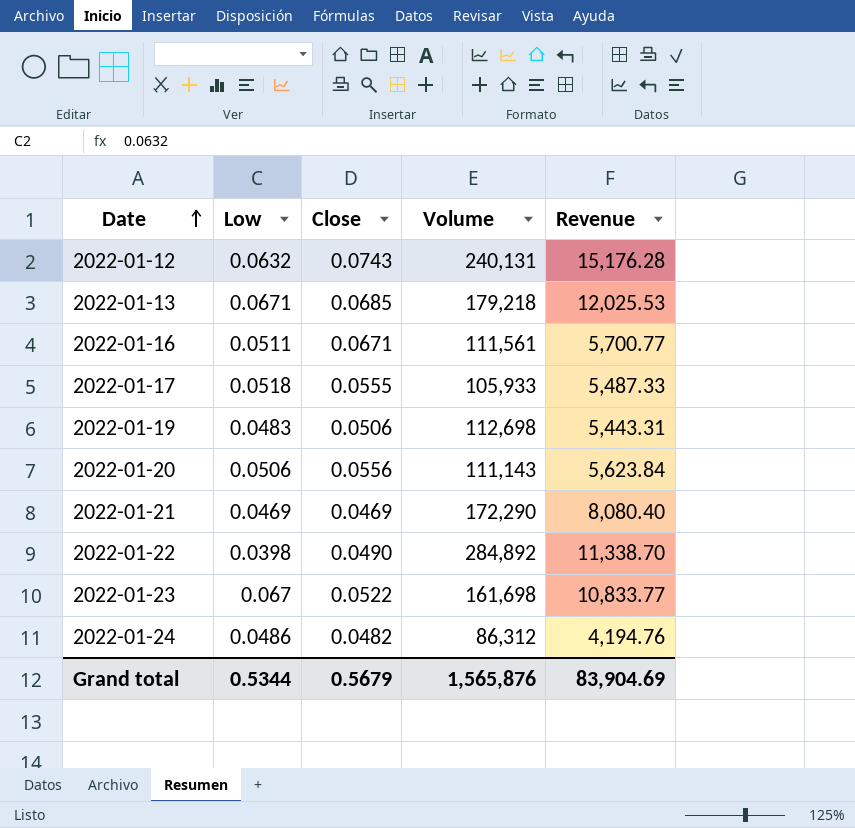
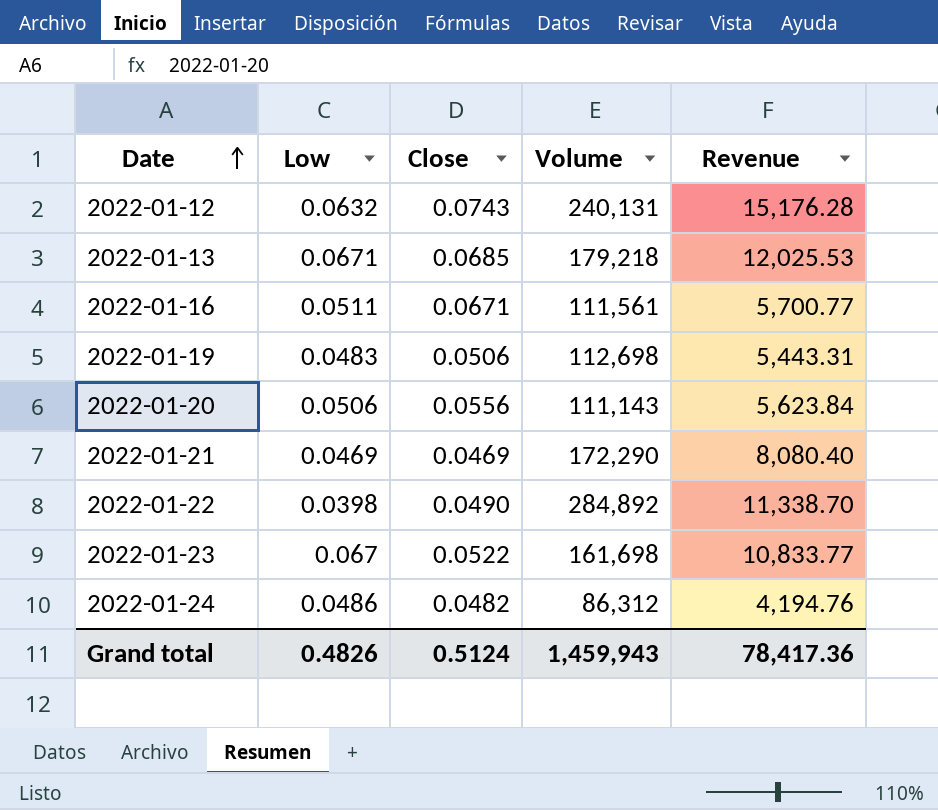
row 2022-01-17: 0.0518 | 0.0555 | 105,933 | 5,487.33 -> none
Grand total | Low: 0.5344 -> 0.4826
Grand total | Close: 0.5679 -> 0.5124
Grand total | Volume: 1,565,876 -> 1,459,943
Grand total | Revenue: 83,904.69 -> 78,417.36

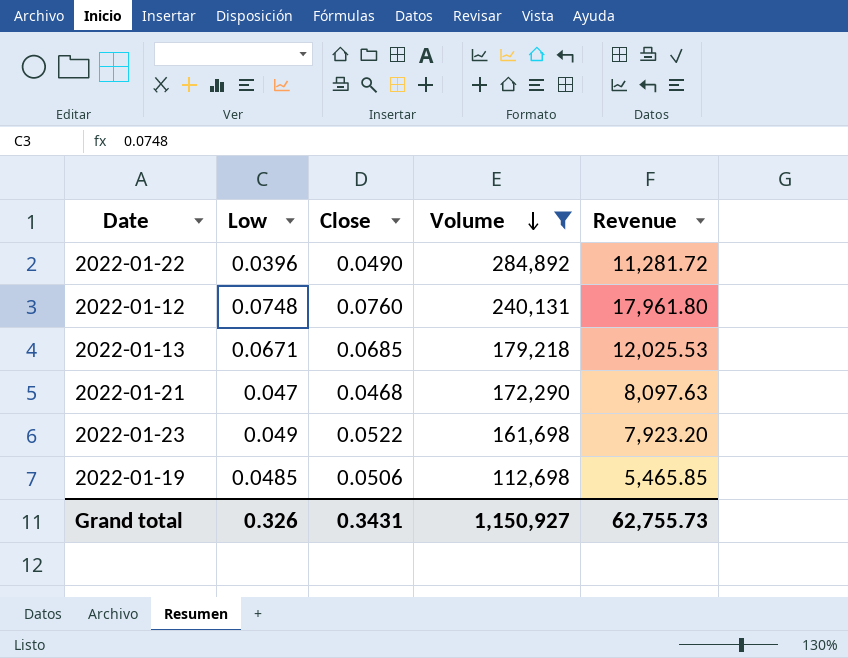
filter: none -> Volume >= 112,698
row order: Date ascending -> Volume descending
2022-01-22 | Low: 0.0398 -> 0.0396
2022-01-22 | Revenue: 11,338.70 -> 11,281.72
2022-01-12 | Low: 0.0632 -> 0.0748
2022-01-12 | Close: 0.0743 -> 0.0760
2022-01-12 | Revenue: 15,176.28 -> 17,961.80
2022-01-21 | Low: 0.0469 -> 0.047
2022-01-21 | Close: 0.0469 -> 0.0468
2022-01-21 | Revenue: 8,080.40 -> 8,097.63
2022-01-23 | Low: 0.067 -> 0.049
2022-01-23 | Revenue: 10,833.77 -> 7,923.20
2022-01-19 | Low: 0.0483 -> 0.0485
2022-01-19 | Revenue: 5,443.31 -> 5,465.85
Grand total | Low: 0.4826 -> 0.326
Grand total | Close: 0.5124 -> 0.3431
Grand total | Volume: 1,459,943 -> 1,150,927
Grand total | Revenue: 78,417.36 -> 62,755.73

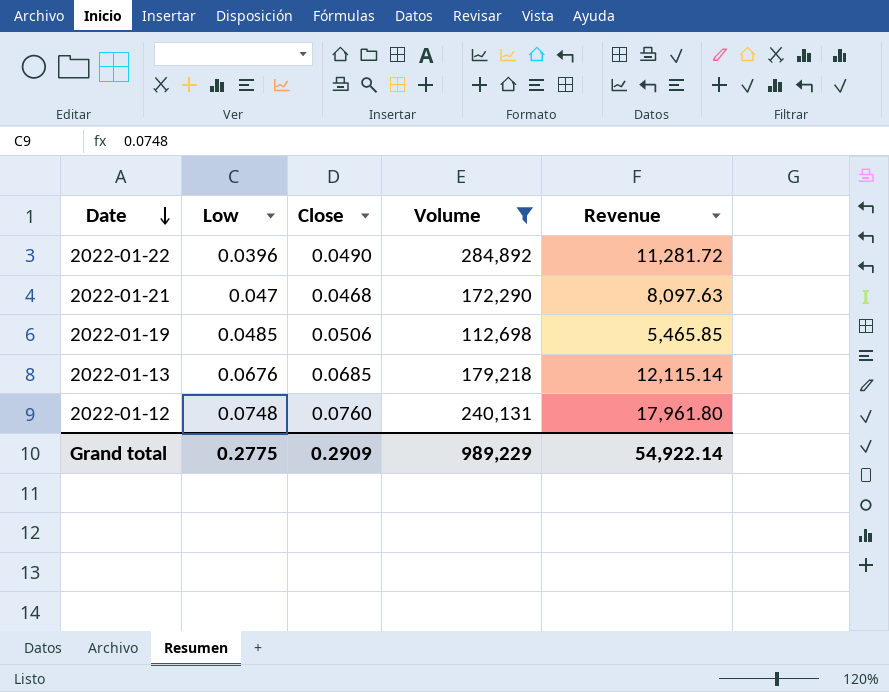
row order: Volume descending -> Date descending
row 2022-01-23: 0.049 | 0.0522 | 161,698 | 7,923.20 -> none
2022-01-13 | Low: 0.0671 -> 0.0676
2022-01-13 | Revenue: 12,025.53 -> 12,115.14
Grand total | Low: 0.326 -> 0.2775
Grand total | Close: 0.3431 -> 0.2909
Grand total | Volume: 1,150,927 -> 989,229
Grand total | Revenue: 62,755.73 -> 54,922.14

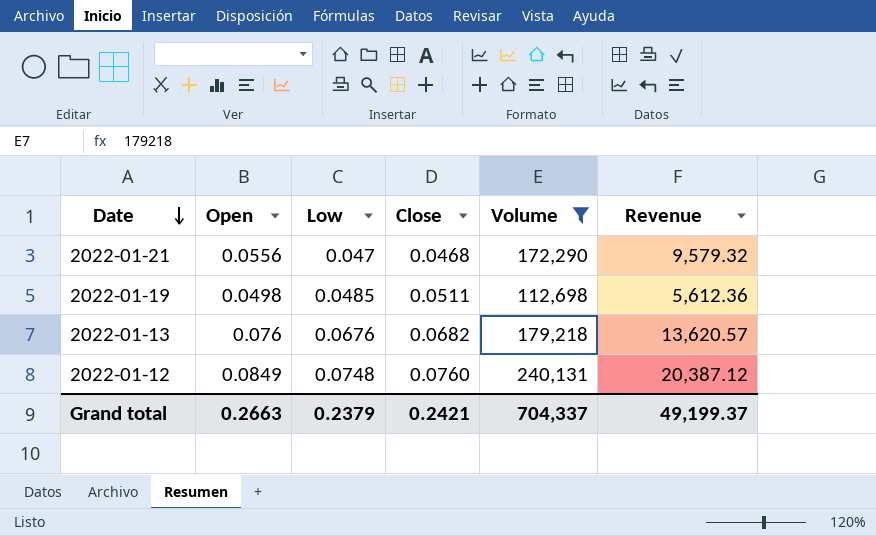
column Open | position: none -> 2
column Revenue | formula: [Low] * [Volume] -> [Open] * [Volume]
row 2022-01-22: 0.0396 | 0.0490 | 284,892 | 11,281.72 -> none
2022-01-19 | Close: 0.0506 -> 0.0511
2022-01-13 | Close: 0.0685 -> 0.0682
Grand total | Low: 0.2775 -> 0.2379
Grand total | Close: 0.2909 -> 0.2421
Grand total | Volume: 989,229 -> 704,337
Grand total | Revenue: 54,922.14 -> 49,199.37

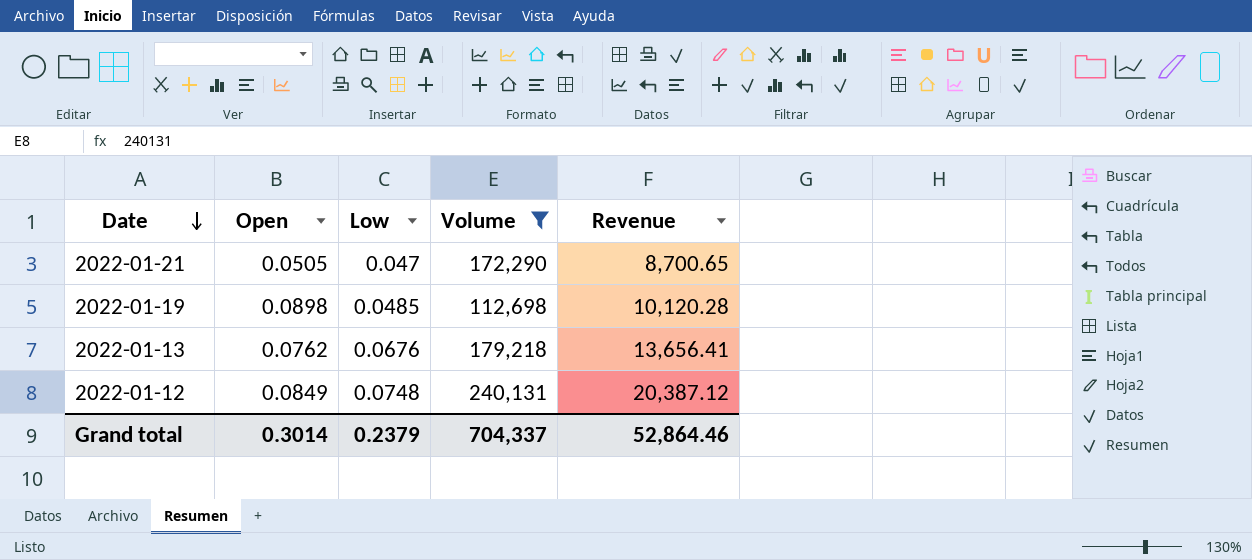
column Close | position: 4 -> none
2022-01-21 | Open: 0.0556 -> 0.0505
2022-01-21 | Revenue: 9,579.32 -> 8,700.65
2022-01-19 | Open: 0.0498 -> 0.0898
2022-01-19 | Revenue: 5,612.36 -> 10,120.28
2022-01-13 | Open: 0.076 -> 0.0762
2022-01-13 | Revenue: 13,620.57 -> 13,656.41
Grand total | Open: 0.2663 -> 0.3014
Grand total | Revenue: 49,199.37 -> 52,864.46

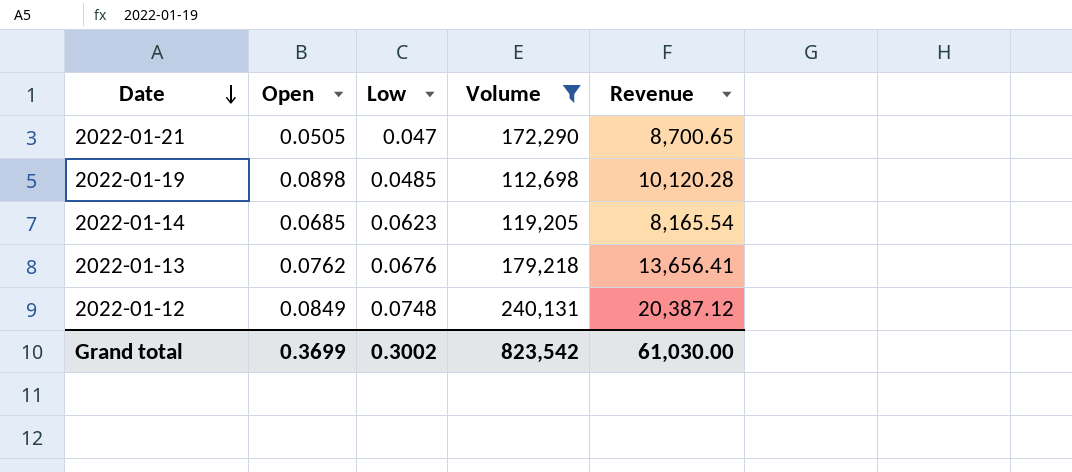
row 2022-01-14: none -> 0.0685 | 0.0623 | 119,205 | 8,165.54
Grand total | Open: 0.3014 -> 0.3699
Grand total | Low: 0.2379 -> 0.3002
Grand total | Volume: 704,337 -> 823,542
Grand total | Revenue: 52,864.46 -> 61,030.00

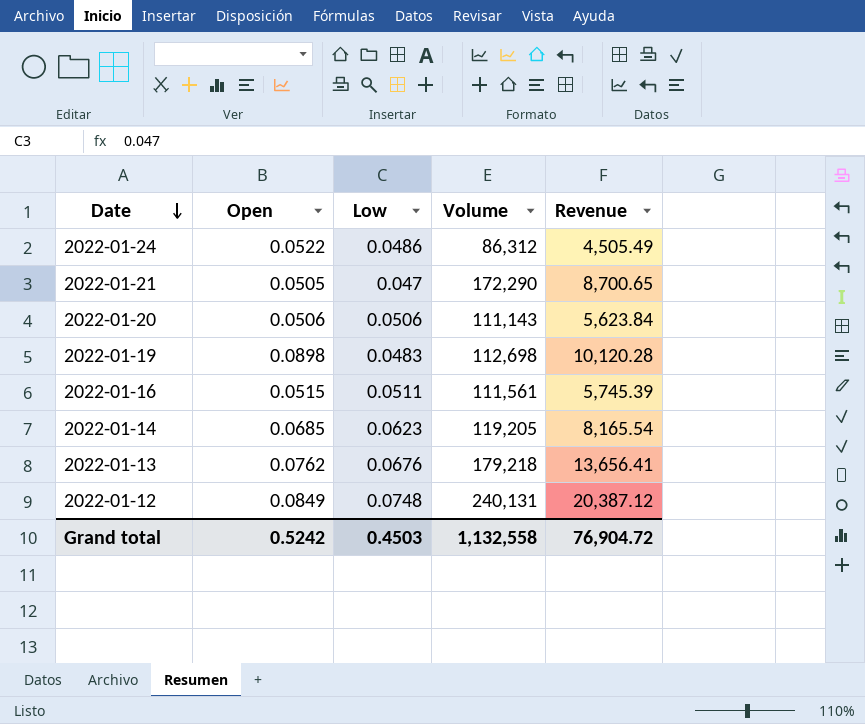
filter: Volume >= 112,698 -> none
2022-01-19 | Low: 0.0485 -> 0.0483
Grand total | Open: 0.3699 -> 0.5242
Grand total | Low: 0.3002 -> 0.4503
Grand total | Volume: 823,542 -> 1,132,558
Grand total | Revenue: 61,030.00 -> 76,904.72

